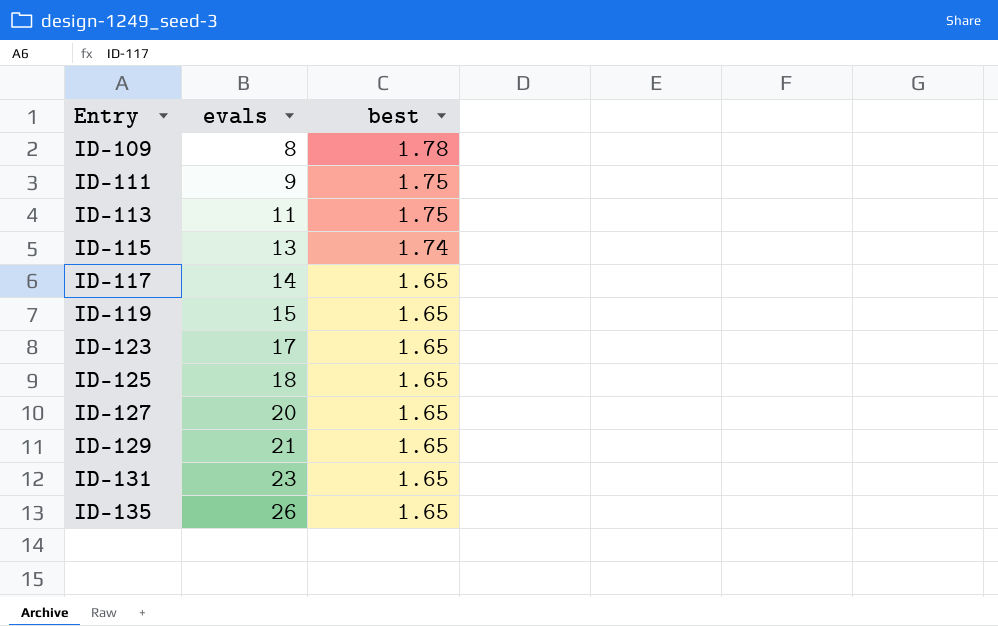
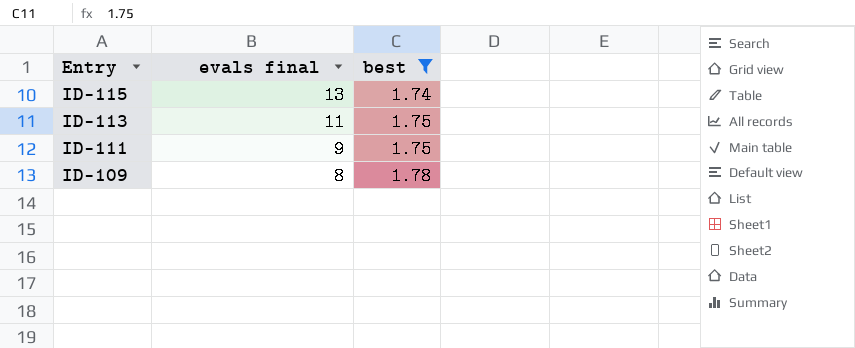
filter: none -> best != 1.65
row order: Entry ascending -> Entry descending
column name: evals -> evals final

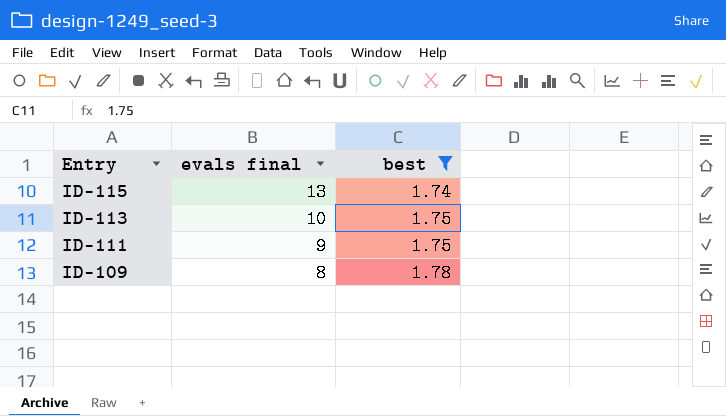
ID-113 | evals final: 11 -> 10

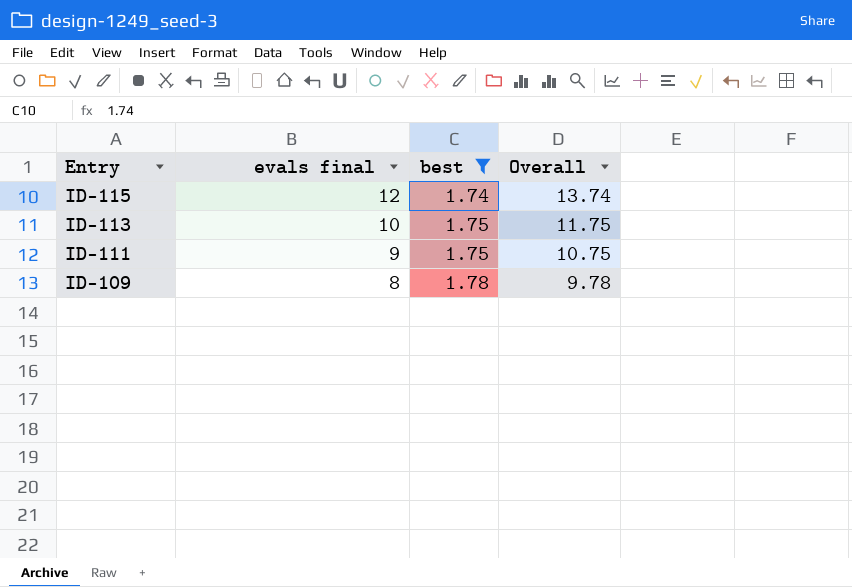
column Overall | formula: none -> [evals final] + [best]
ID-115 | evals final: 13 -> 12

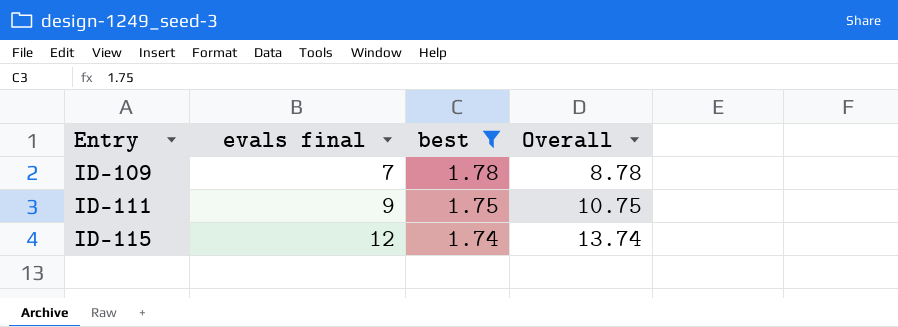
row order: Entry descending -> Entry ascending
row ID-113: 10 | 1.75 | 11.75 -> none
ID-109 | evals final: 8 -> 7
ID-109 | Overall: 9.78 -> 8.78

